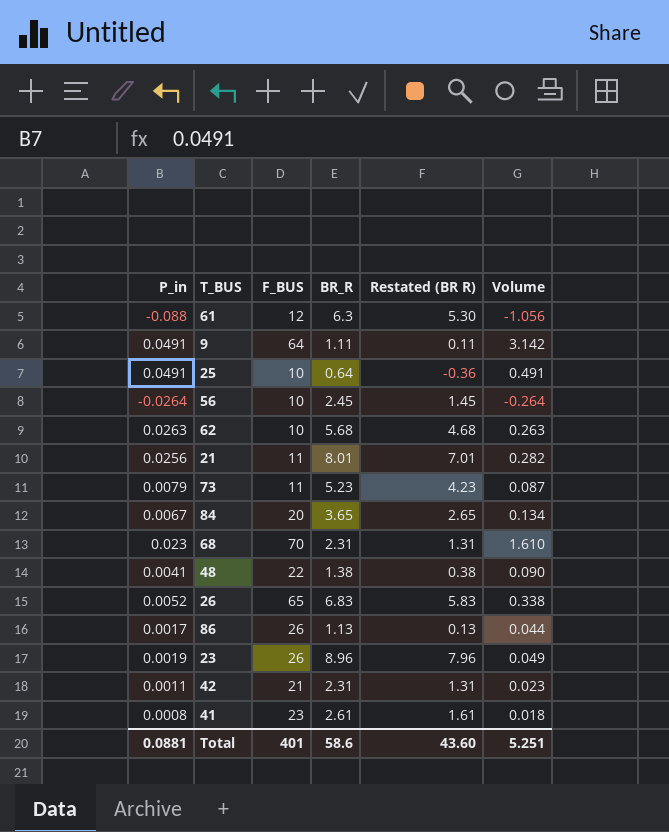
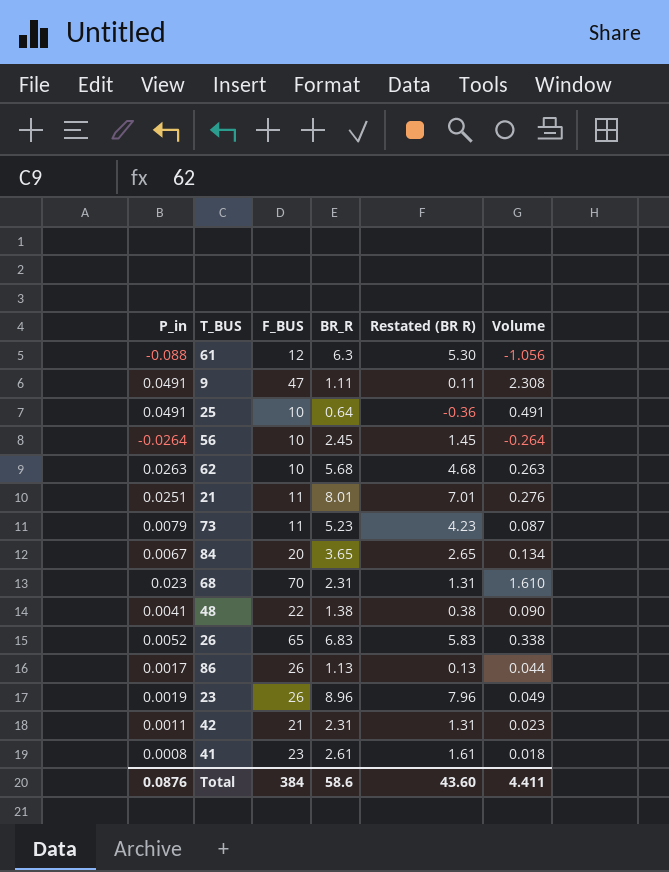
9 | F_BUS: 64 -> 47
9 | Volume: 3.142 -> 2.308
21 | P_in: 0.0256 -> 0.0251
21 | Volume: 0.282 -> 0.276
Total | P_in: 0.0881 -> 0.0876
Total | F_BUS: 401 -> 384
Total | Volume: 5.251 -> 4.411

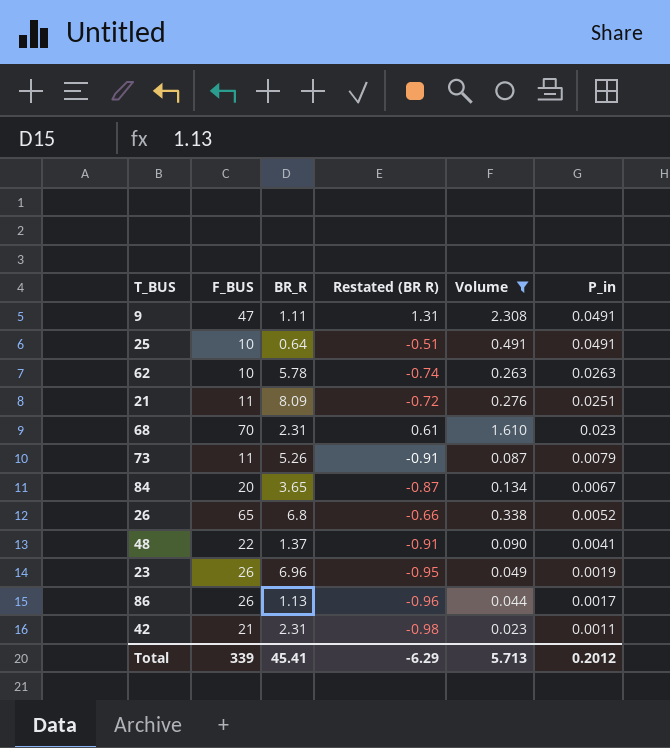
filter: none -> Volume >= 0.023
row order: none -> P_in descending
column Restated (BR R) | formula: [BR_R] - 1 -> [Volume] - 1
column P_in | position: 1 -> 6
62 | BR_R: 5.68 -> 5.78
21 | BR_R: 8.01 -> 8.09
73 | BR_R: 5.23 -> 5.26
26 | BR_R: 6.83 -> 6.8
48 | BR_R: 1.38 -> 1.37
23 | BR_R: 8.96 -> 6.96
Total | F_BUS: 384 -> 339
Total | BR_R: 58.6 -> 45.41
Total | Restated (BR R): 43.60 -> -6.29
Total | Volume: 4.411 -> 5.713
Total | P_in: 0.0876 -> 0.2012

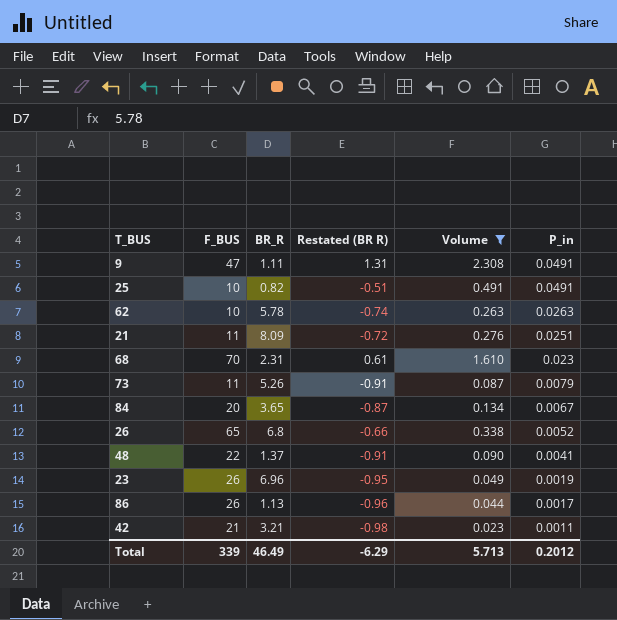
25 | BR_R: 0.64 -> 0.82
42 | BR_R: 2.31 -> 3.21
Total | BR_R: 45.41 -> 46.49

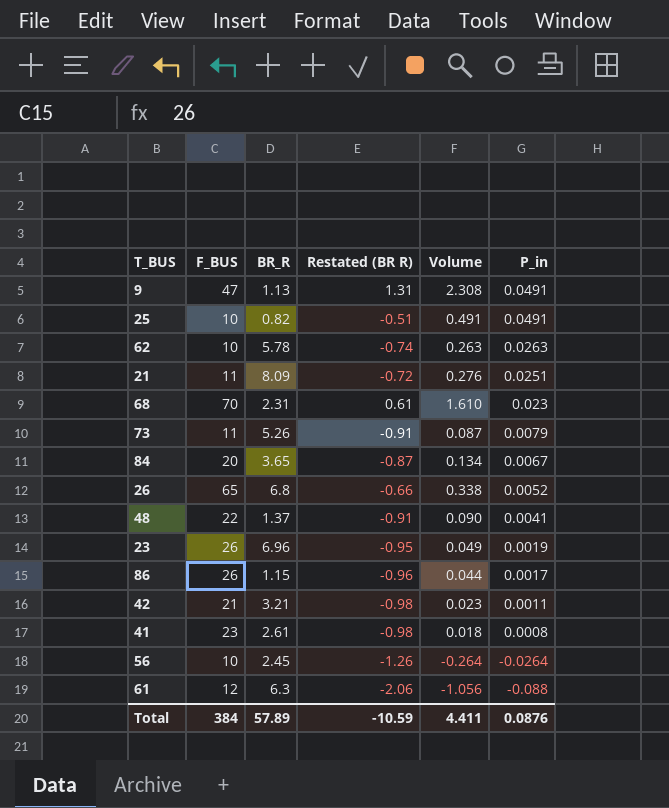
filter: Volume >= 0.023 -> none
9 | BR_R: 1.11 -> 1.13
86 | BR_R: 1.13 -> 1.15
Total | F_BUS: 339 -> 384
Total | BR_R: 46.49 -> 57.89
Total | Restated (BR R): -6.29 -> -10.59
Total | Volume: 5.713 -> 4.411
Total | P_in: 0.2012 -> 0.0876

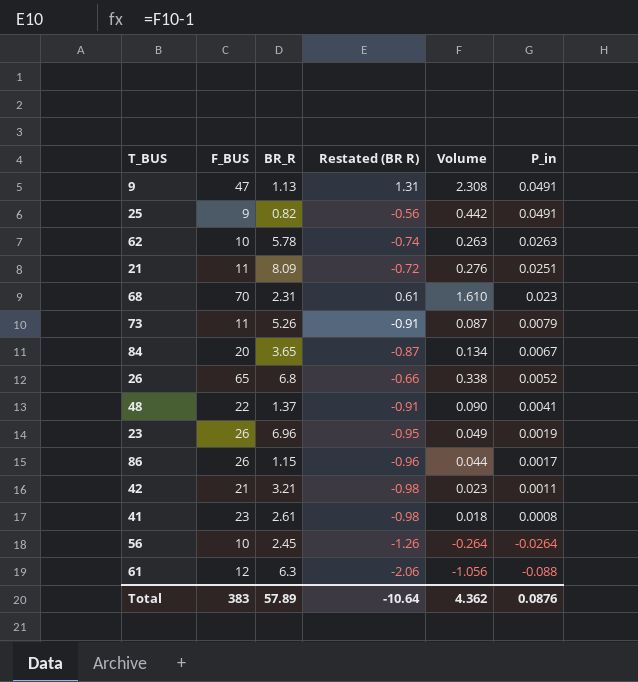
25 | F_BUS: 10 -> 9
25 | Restated (BR R): -0.51 -> -0.56
25 | Volume: 0.491 -> 0.442
Total | F_BUS: 384 -> 383
Total | Restated (BR R): -10.59 -> -10.64
Total | Volume: 4.411 -> 4.362

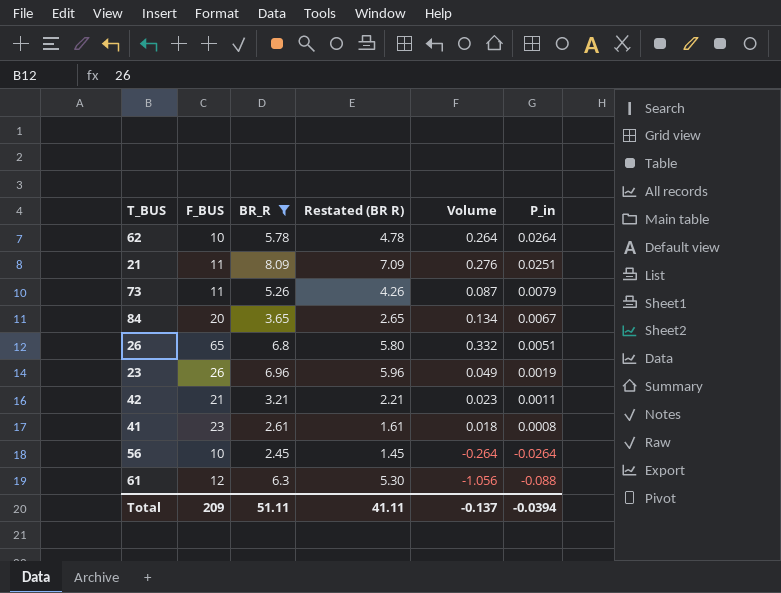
filter: none -> BR_R >= 2.45
column Restated (BR R) | formula: [Volume] - 1 -> [BR_R] - 1
62 | Volume: 0.263 -> 0.264
62 | P_in: 0.0263 -> 0.0264
26 | Volume: 0.338 -> 0.332
26 | P_in: 0.0052 -> 0.0051
Total | F_BUS: 383 -> 209
Total | BR_R: 57.89 -> 51.11
Total | Restated (BR R): -10.64 -> 41.11
Total | Volume: 4.362 -> -0.137
Total | P_in: 0.0876 -> -0.0394

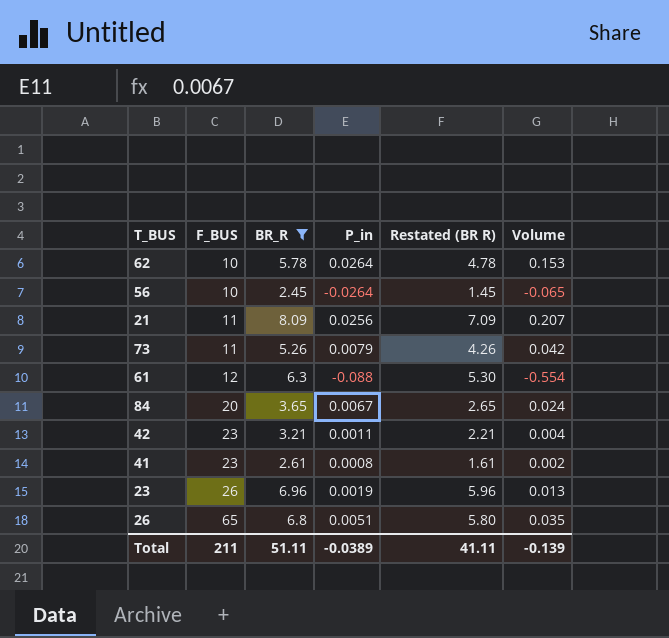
row order: P_in descending -> F_BUS ascending
column P_in | position: 6 -> 4
column Volume | formula: [F_BUS] * [P_in] -> [BR_R] * [P_in]
21 | P_in: 0.0251 -> 0.0256
42 | F_BUS: 21 -> 23
Total | F_BUS: 209 -> 211
Total | P_in: -0.0394 -> -0.0389
Total | Volume: -0.137 -> -0.139

